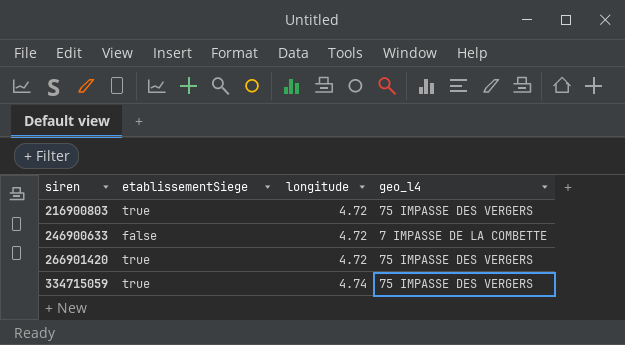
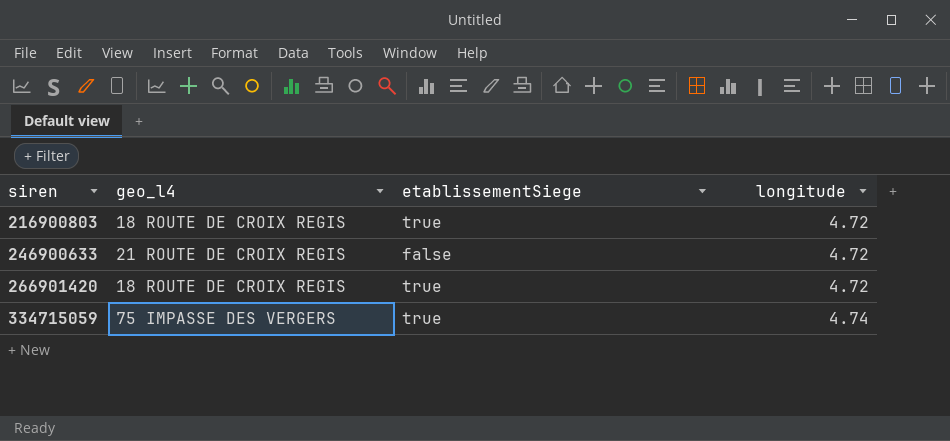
column geo_l4 | position: 4 -> 2
216900803 | geo_l4: 75 IMPASSE DES VERGERS -> 18 ROUTE DE CROIX REGIS
246900633 | geo_l4: 7 IMPASSE DE LA COMBETTE -> 21 ROUTE DE CROIX REGIS
266901420 | geo_l4: 75 IMPASSE DES VERGERS -> 18 ROUTE DE CROIX REGIS

